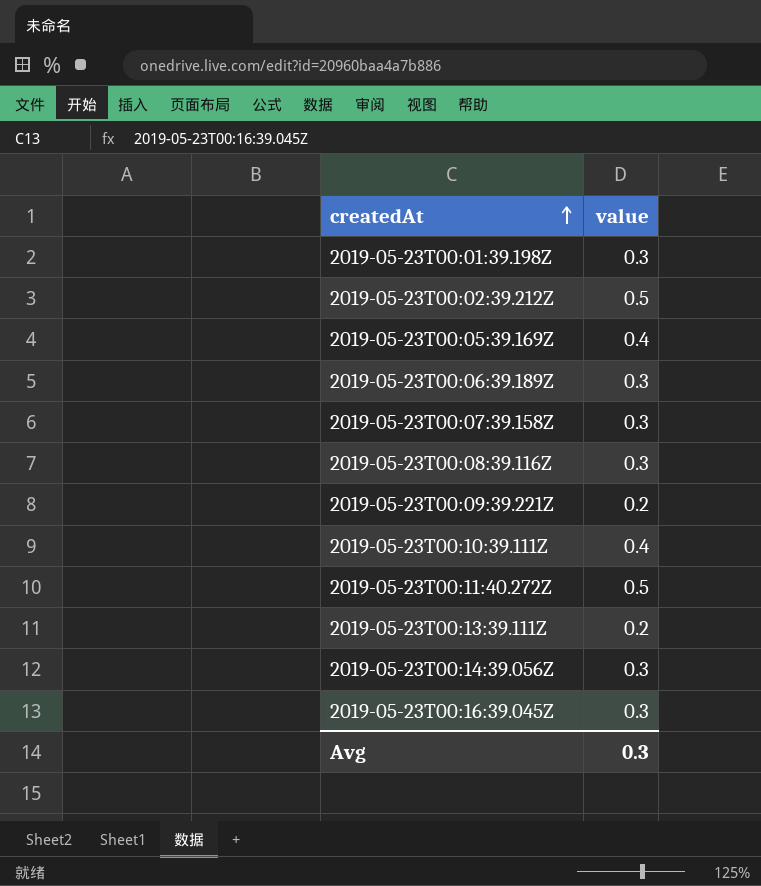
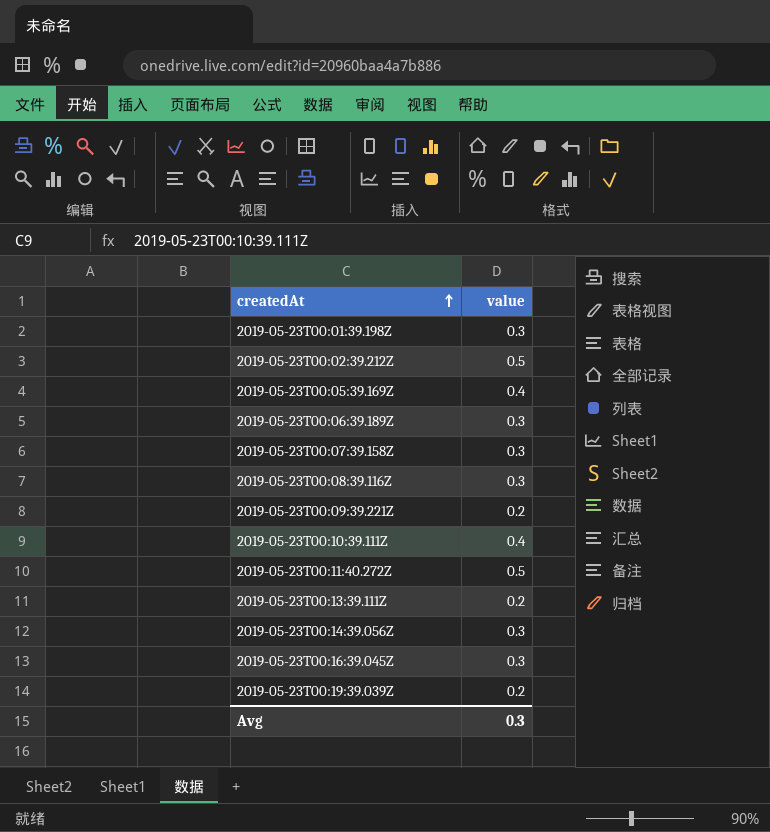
row 2019-05-23T00:19:39.039Z: none -> 0.2

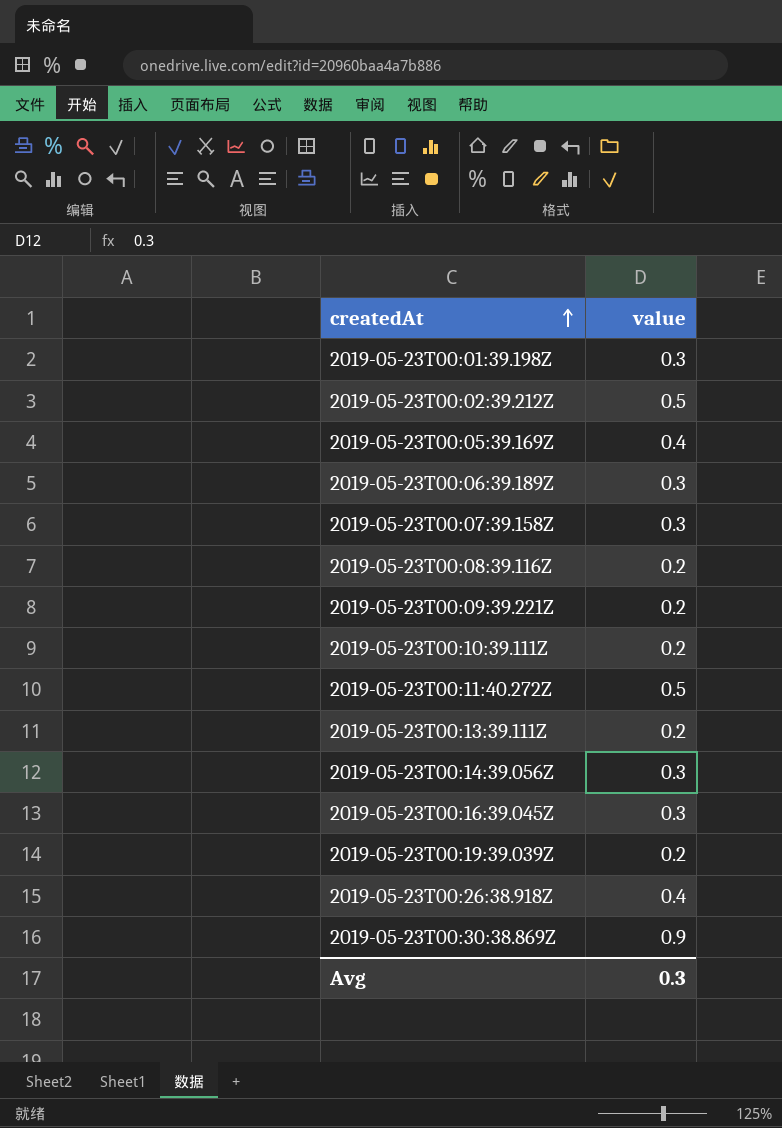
2019-05-23T00:08:39.116Z | value: 0.3 -> 0.2
2019-05-23T00:10:39.111Z | value: 0.4 -> 0.2
row 2019-05-23T00:26:38.918Z: none -> 0.4
row 2019-05-23T00:30:38.869Z: none -> 0.9

